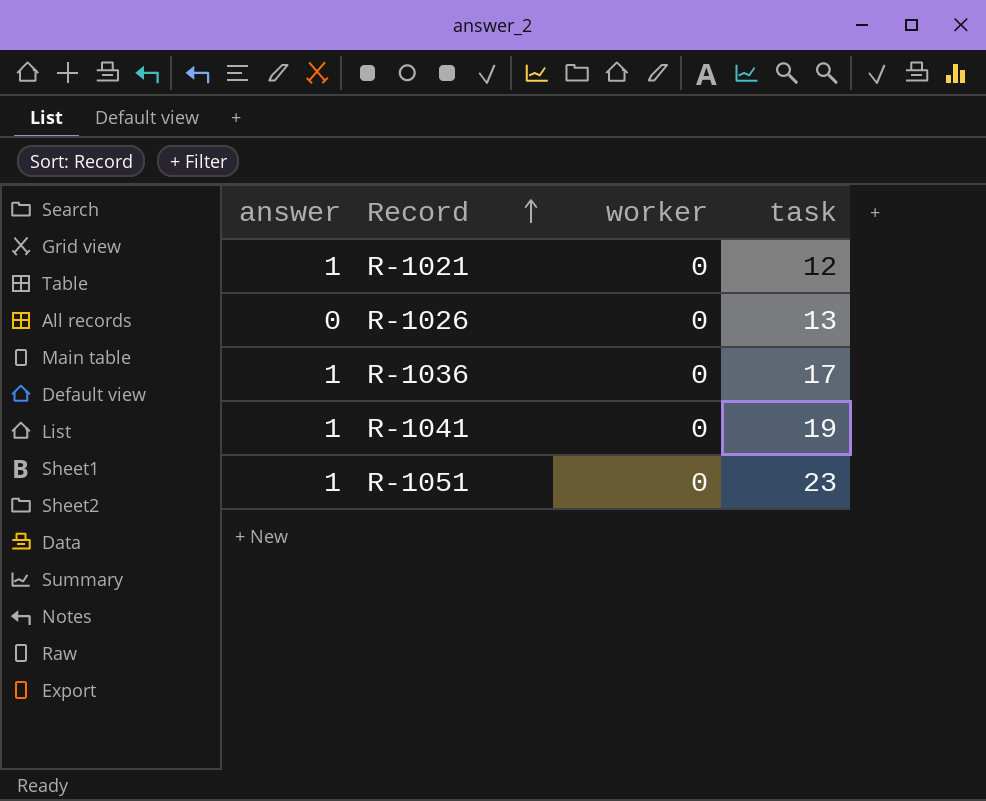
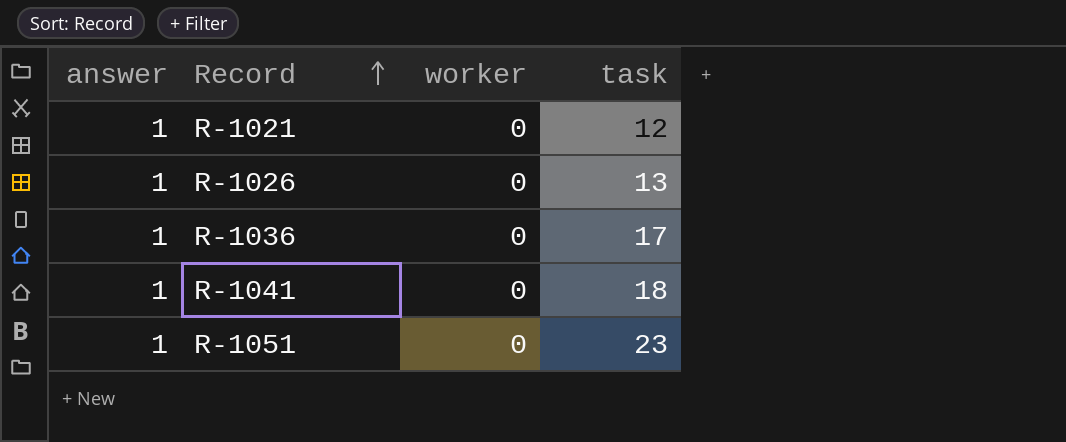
R-1026 | answer: 0 -> 1
R-1041 | task: 19 -> 18

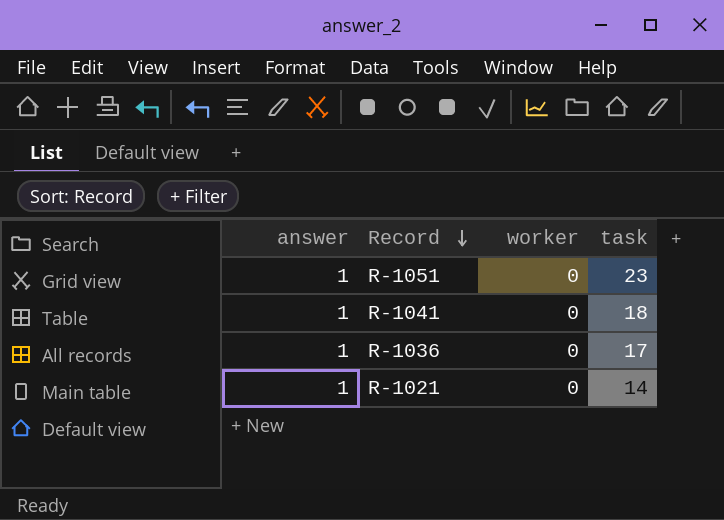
row order: Record ascending -> Record descending
row R-1026: 1 | 0 | 13 -> none
R-1021 | task: 12 -> 14

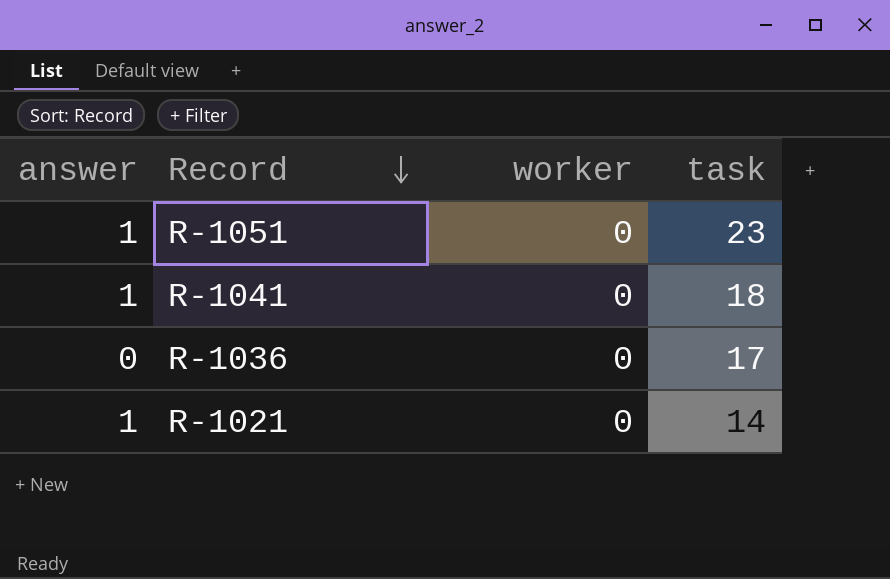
R-1036 | answer: 1 -> 0

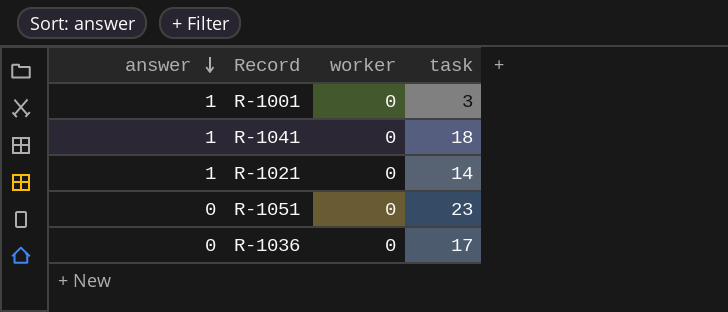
row order: Record descending -> answer descending
row R-1001: none -> 1 | 0 | 3
R-1051 | answer: 1 -> 0

